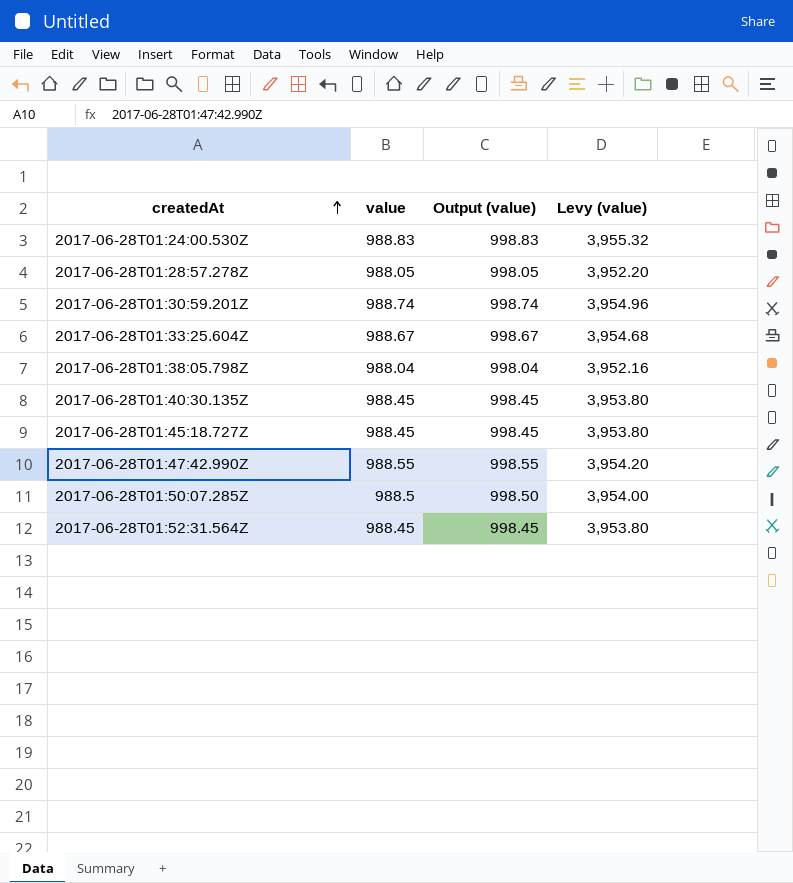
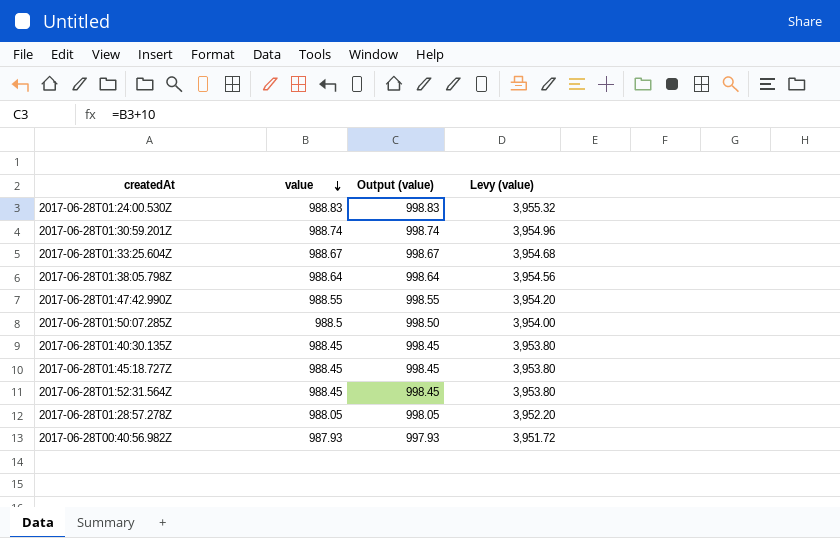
row order: createdAt ascending -> value descending
2017-06-28T01:38:05.798Z | value: 988.04 -> 988.64
2017-06-28T01:38:05.798Z | Output (value): 998.04 -> 998.64
2017-06-28T01:38:05.798Z | Levy (value): 3,952.16 -> 3,954.56
row 2017-06-28T00:40:56.982Z: none -> 987.93 | 997.93 | 3,951.72

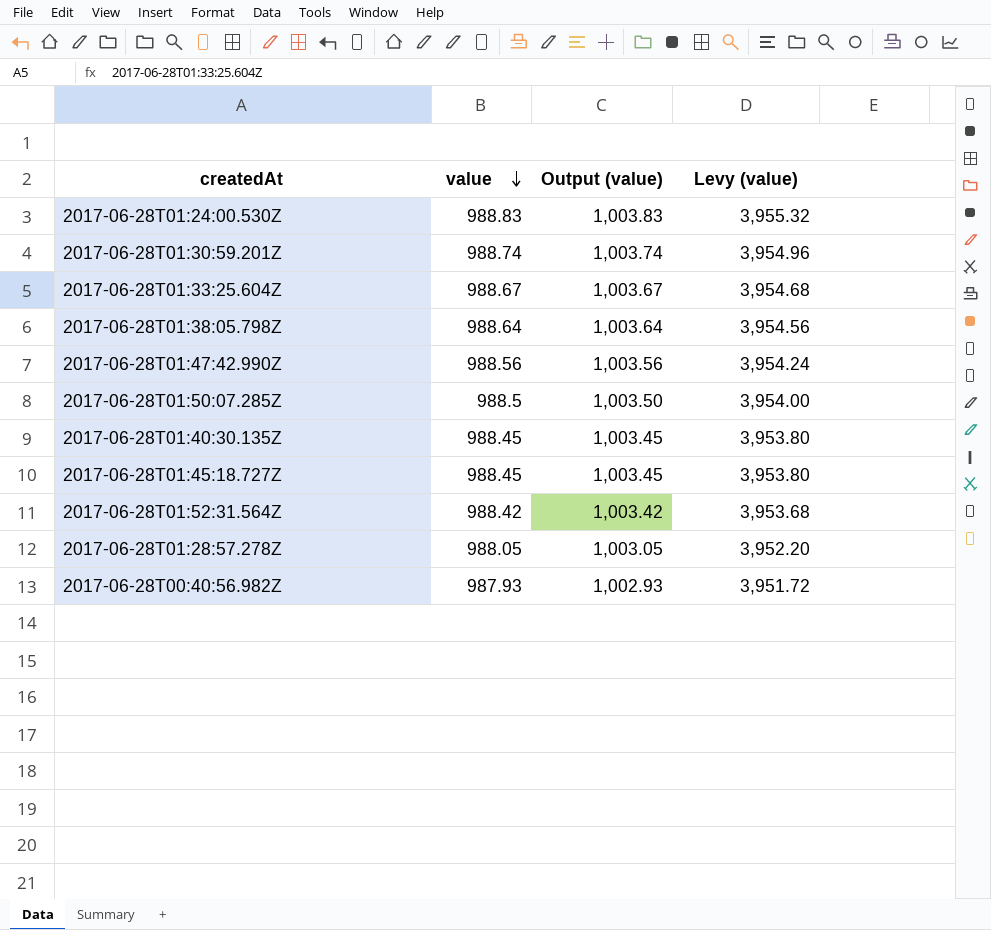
column Output (value) | formula: [value] + 10 -> [value] + 15
2017-06-28T01:47:42.990Z | value: 988.55 -> 988.56
2017-06-28T01:47:42.990Z | Levy (value): 3,954.20 -> 3,954.24
2017-06-28T01:52:31.564Z | value: 988.45 -> 988.42
2017-06-28T01:52:31.564Z | Levy (value): 3,953.80 -> 3,953.68

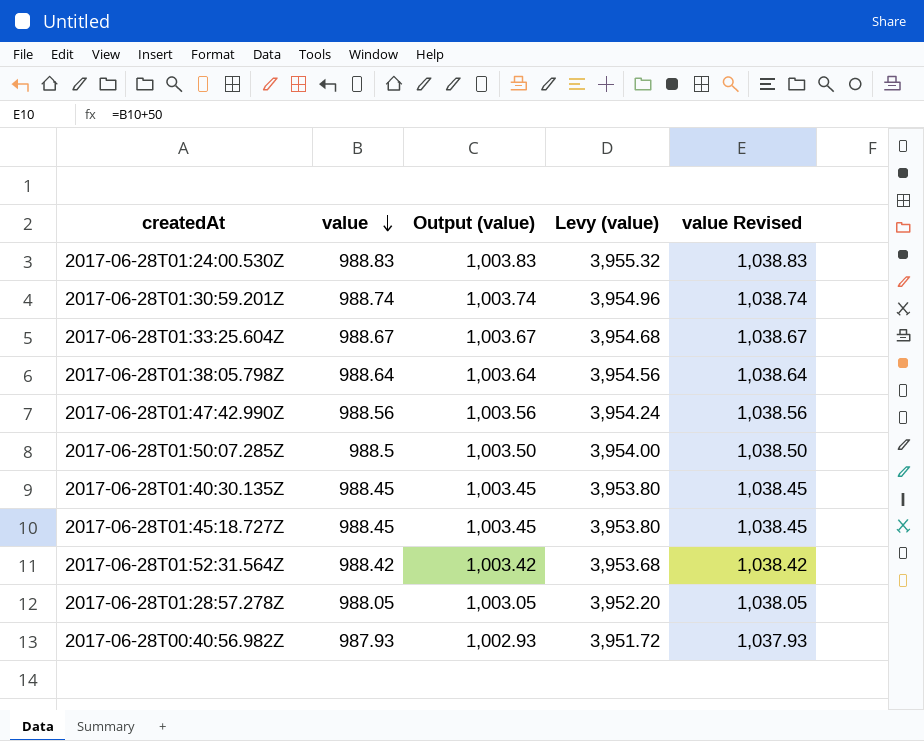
column value Revised | formula: none -> [value] + 50

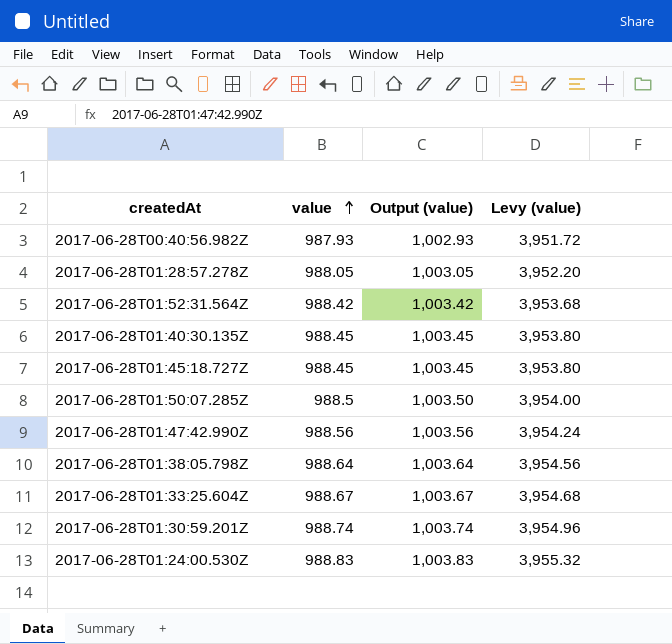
row order: value descending -> value ascending
column value Revised | formula: [value] + 50 -> none

